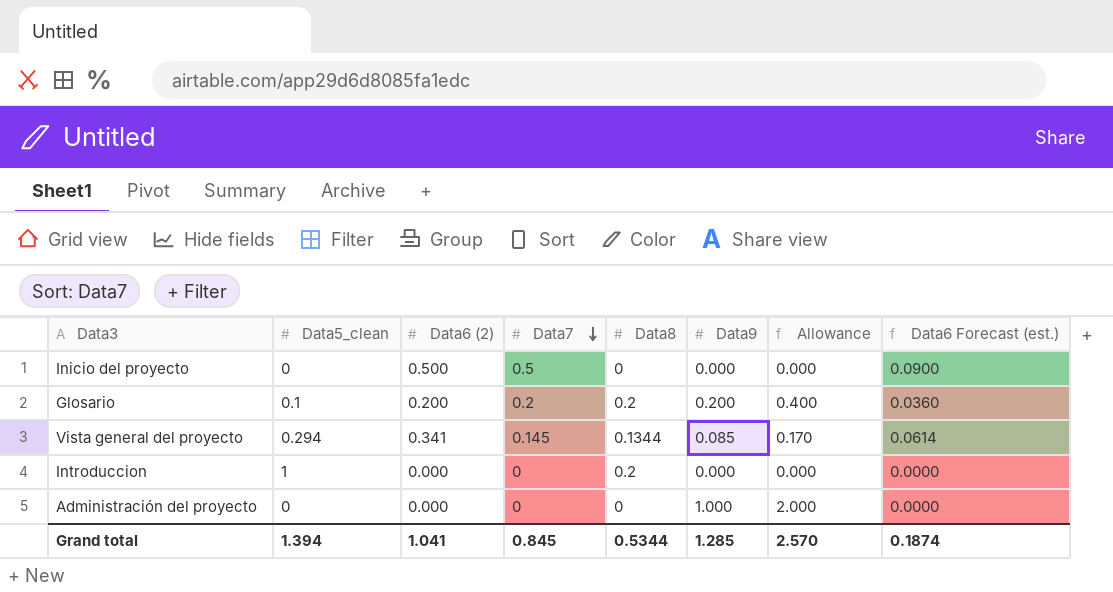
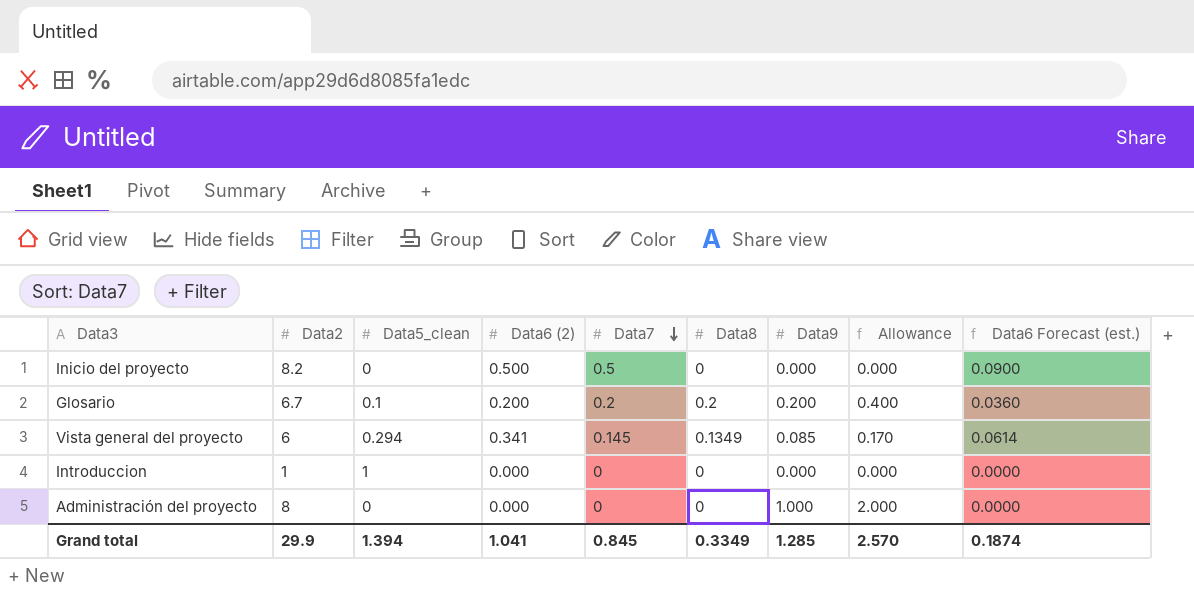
column Data2 | position: none -> 2
Vista general del proyecto | Data8: 0.1344 -> 0.1349
Introduccion | Data8: 0.2 -> 0
Grand total | Data8: 0.5344 -> 0.3349

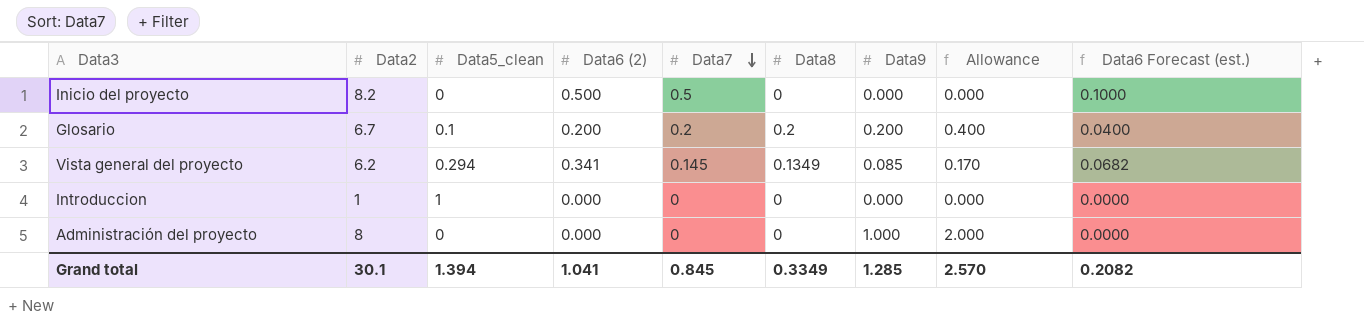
column Data6 Forecast (est.) | formula: [Data6 (2)] * 0.18 -> [Data6 (2)] * 0.2
Vista general del proyecto | Data2: 6 -> 6.2
Grand total | Data2: 29.9 -> 30.1
Grand total | Data6 Forecast (est.): 0.1874 -> 0.2082

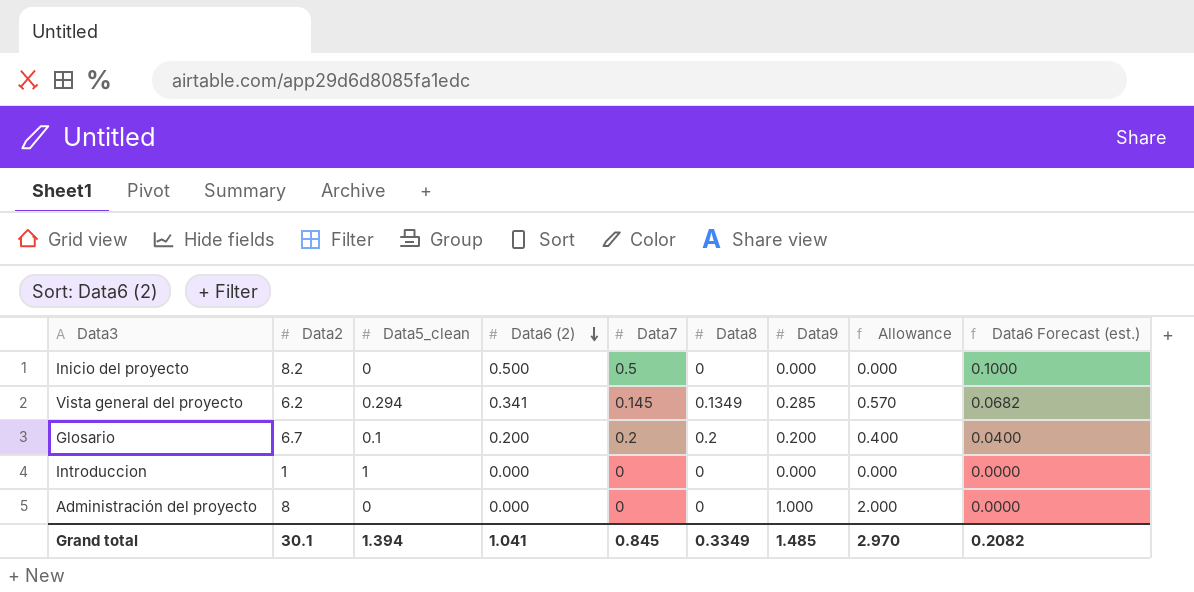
row order: Data7 descending -> Data6 (2) descending
Vista general del proyecto | Data9: 0.085 -> 0.285
Vista general del proyecto | Allowance: 0.170 -> 0.570
Grand total | Data9: 1.285 -> 1.485
Grand total | Allowance: 2.570 -> 2.970

